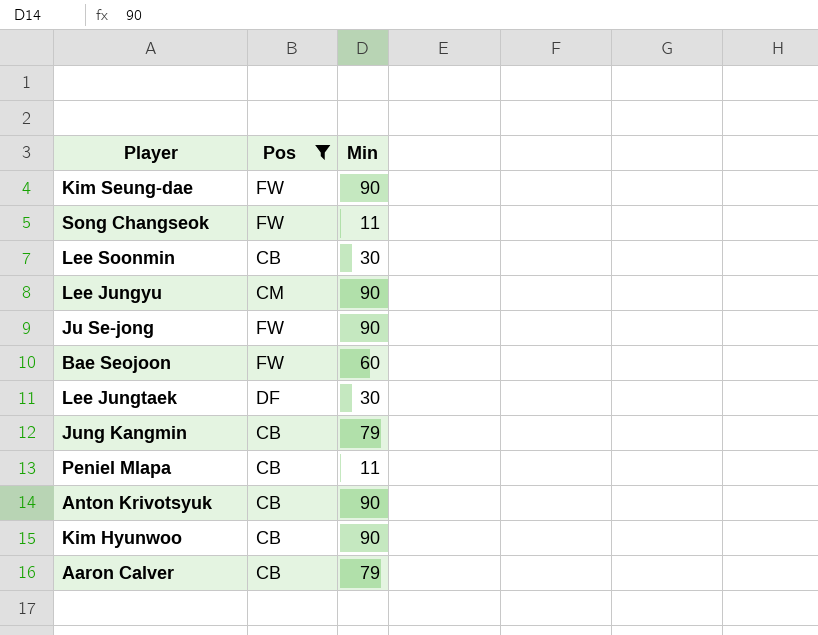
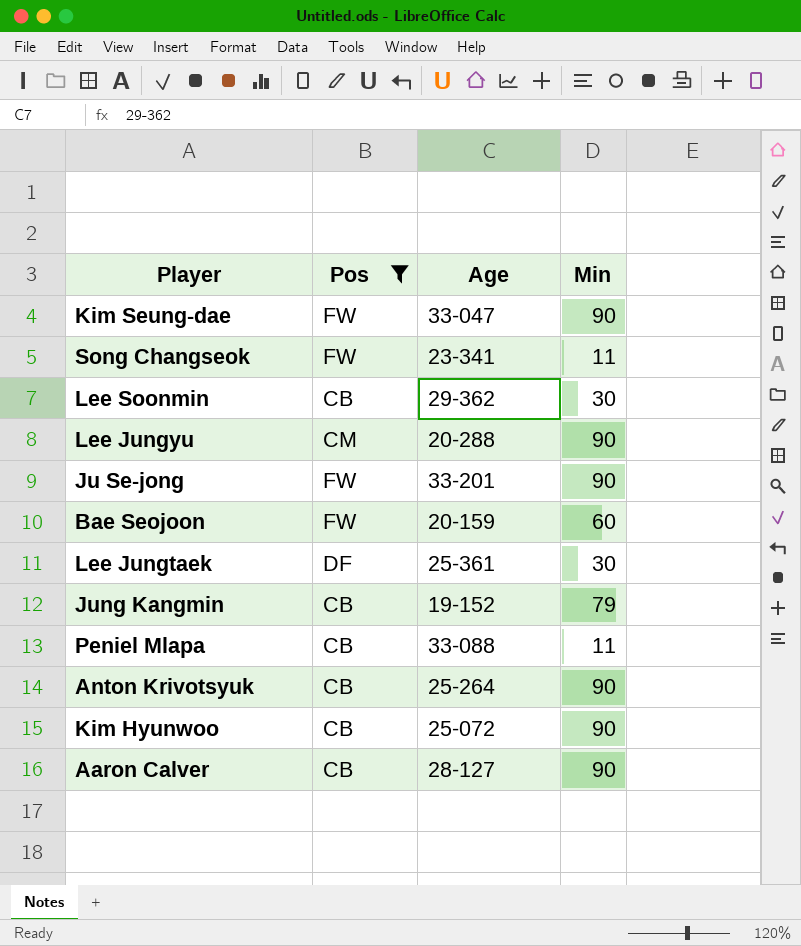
column Age | position: none -> 3
Aaron Calver | Min: 79 -> 90

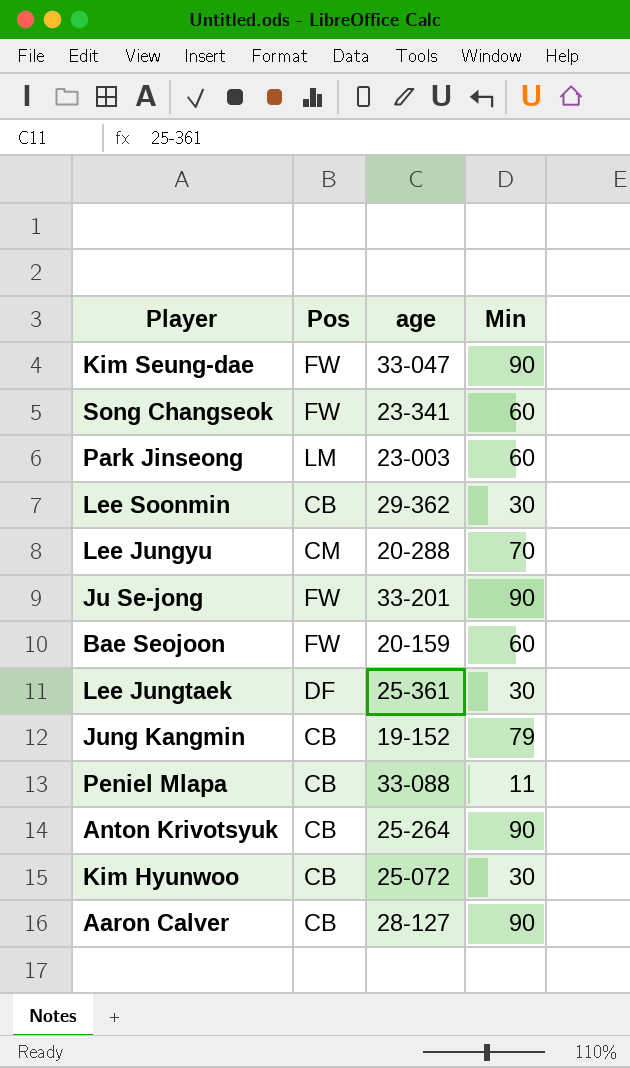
filter: Pos != LM -> none
column name: Age -> age
Song Changseok | Min: 11 -> 60
Lee Jungyu | Min: 90 -> 70
Kim Hyunwoo | Min: 90 -> 30

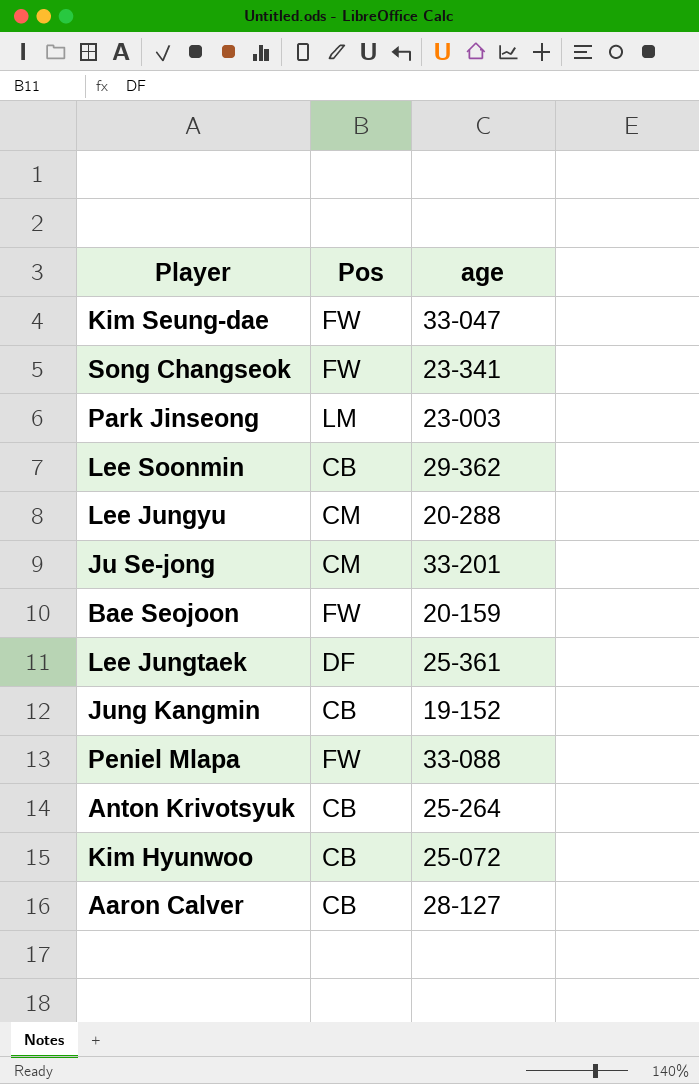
column Min | position: 4 -> none
Ju Se-jong | Pos: FW -> CM
Peniel Mlapa | Pos: CB -> FW

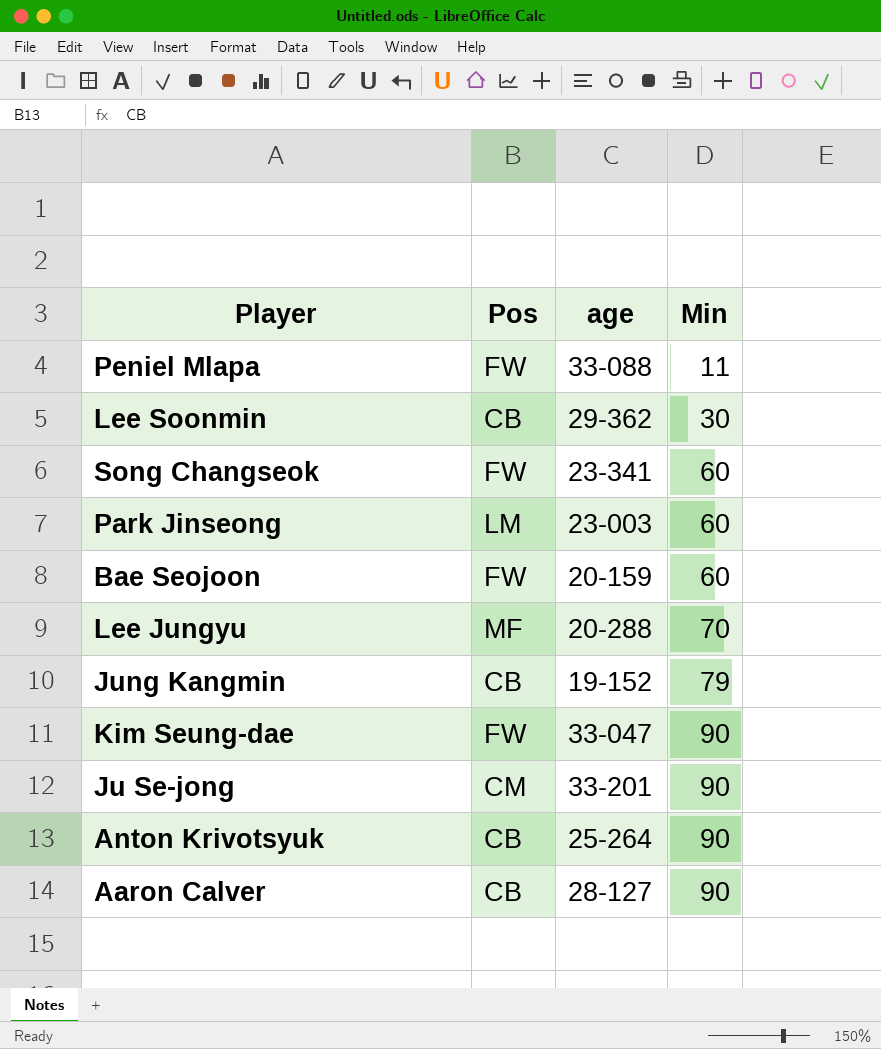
row order: none -> Min ascending
column Min | position: none -> 4
row Lee Jungtaek: DF | 25-361 -> none
row Kim Hyunwoo: CB | 25-072 -> none
Lee Jungyu | Pos: CM -> MF

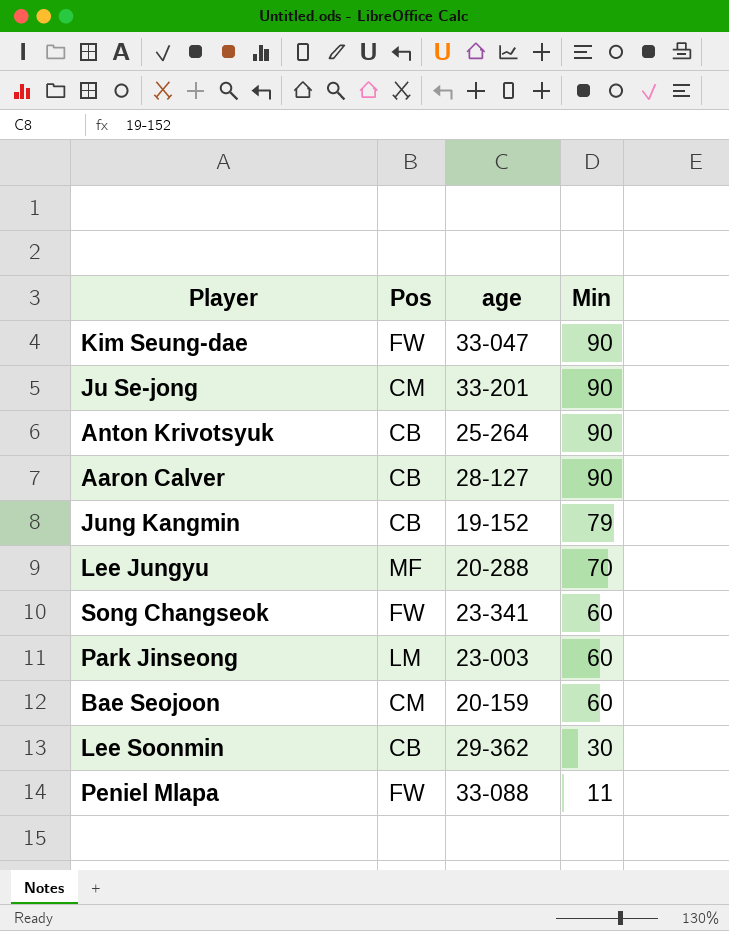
row order: Min ascending -> Min descending
Bae Seojoon | Pos: FW -> CM

